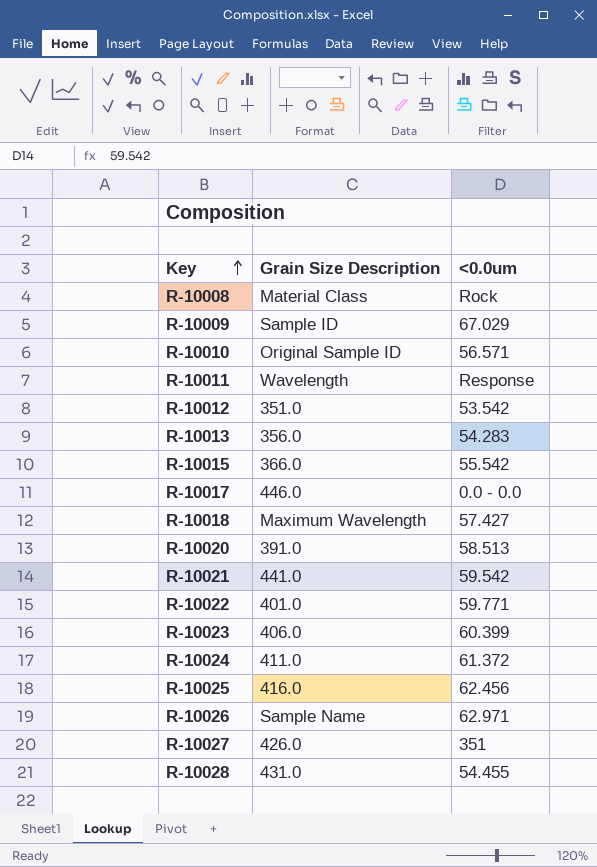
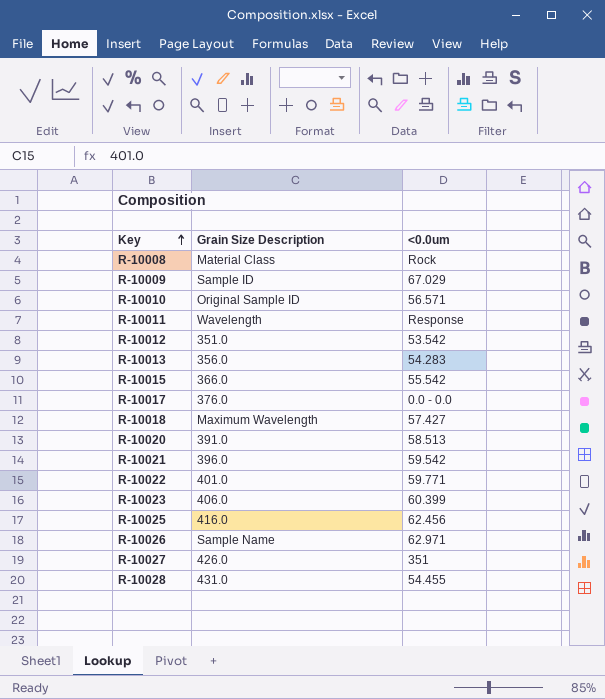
row R-10024: 411.0 | 61.372 -> none
R-10017 | Grain Size Description: 446.0 -> 376.0
R-10021 | Grain Size Description: 441.0 -> 396.0

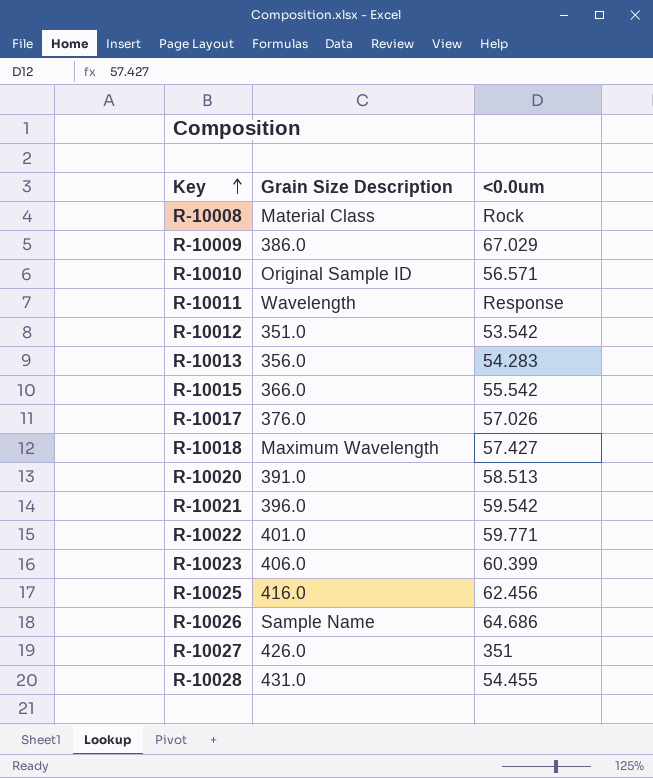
R-10009 | Grain Size Description: Sample ID -> 386.0
R-10017 | <0.0um: 0.0 - 0.0 -> 57.026
R-10026 | <0.0um: 62.971 -> 64.686

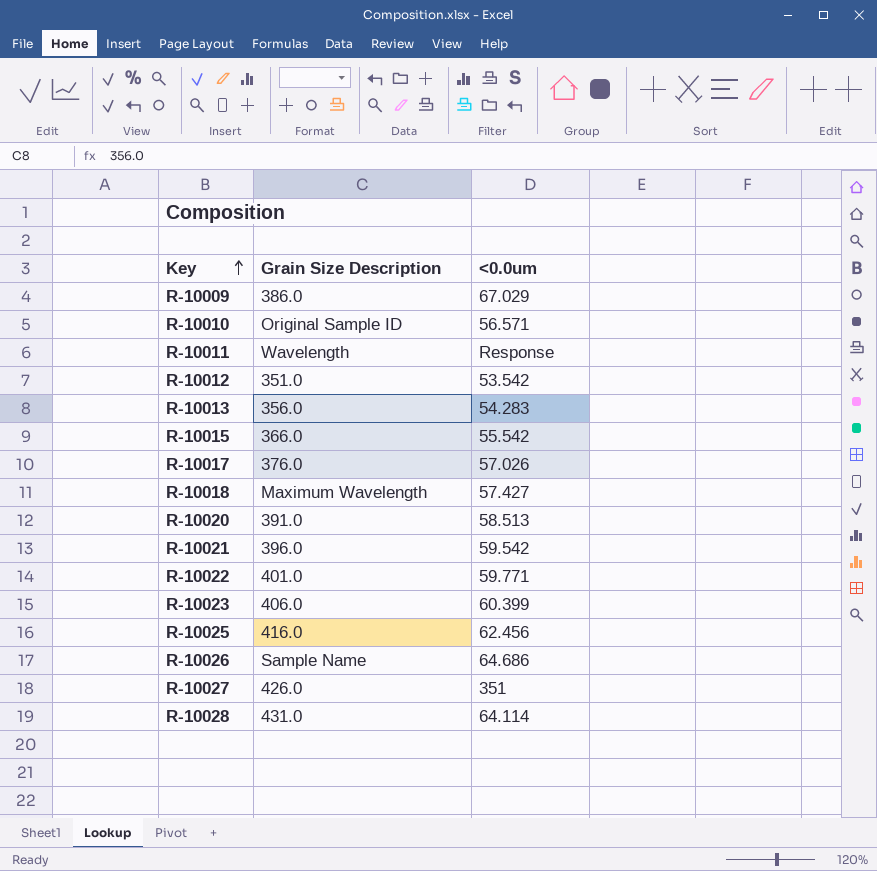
row R-10008: Material Class | Rock -> none
R-10028 | <0.0um: 54.455 -> 64.114

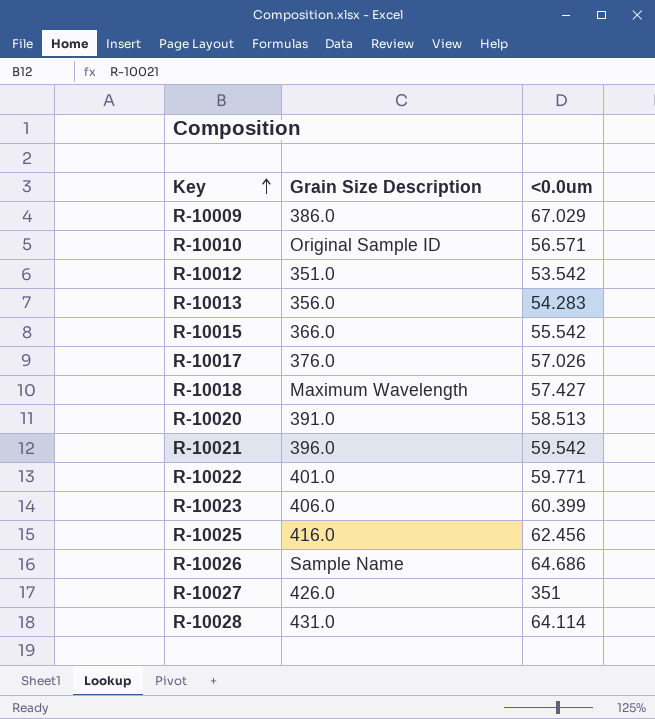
row R-10011: Wavelength | Response -> none

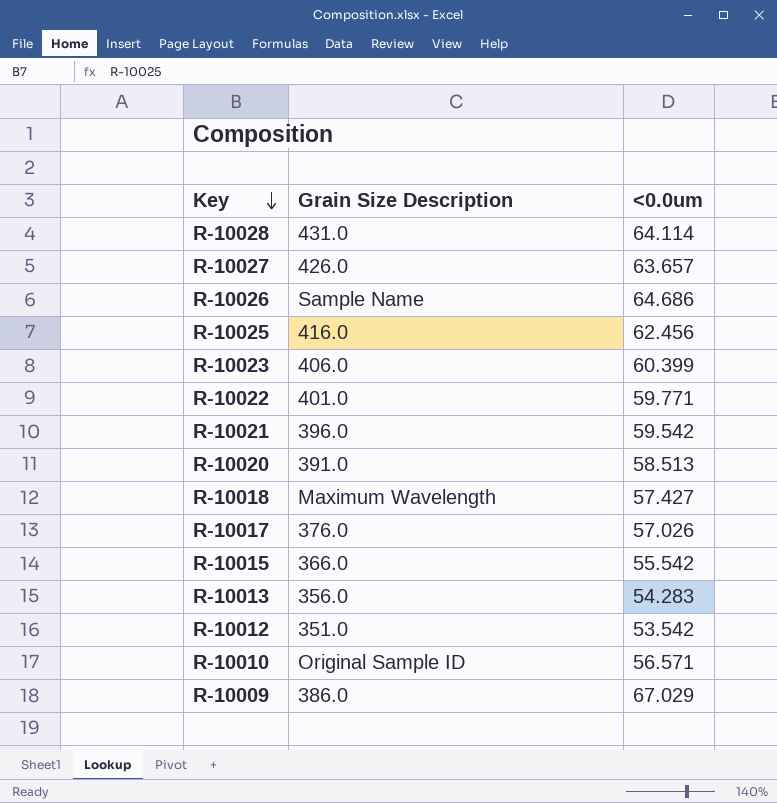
row order: Key ascending -> Key descending
R-10027 | <0.0um: 351 -> 63.657

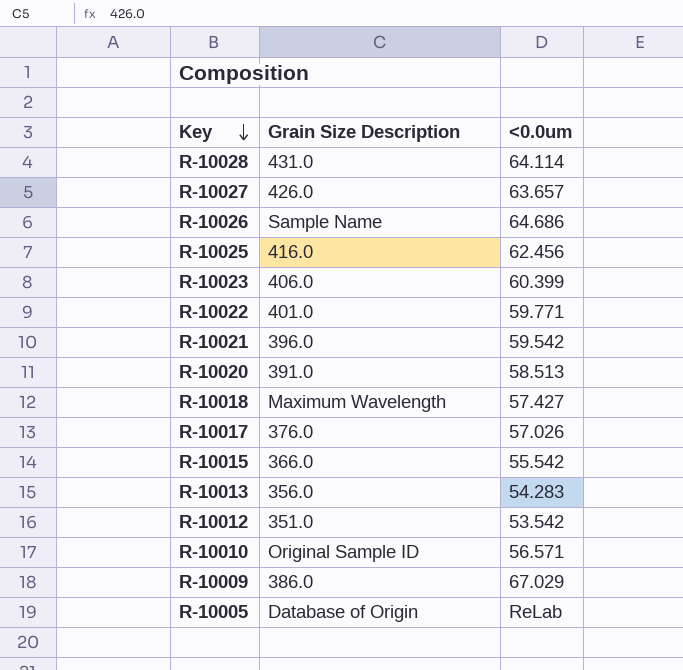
row R-10005: none -> Database of Origin | ReLab

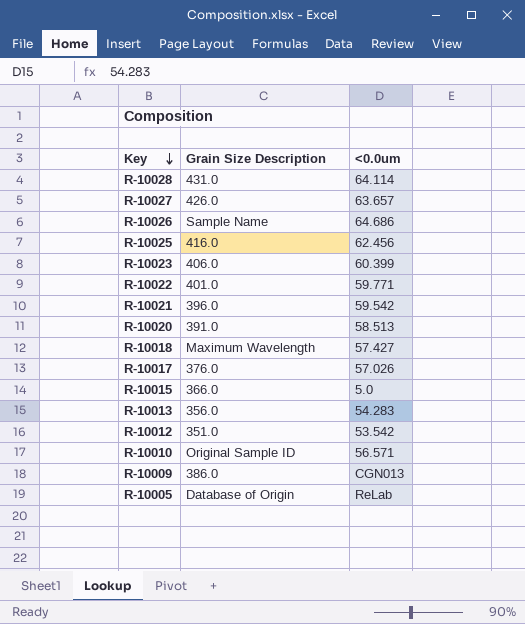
R-10015 | <0.0um: 55.542 -> 5.0
R-10009 | <0.0um: 67.029 -> CGN013

